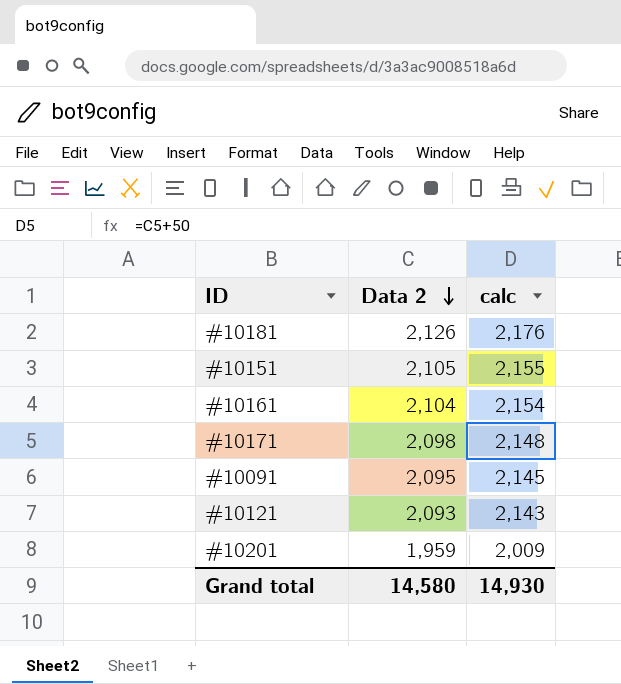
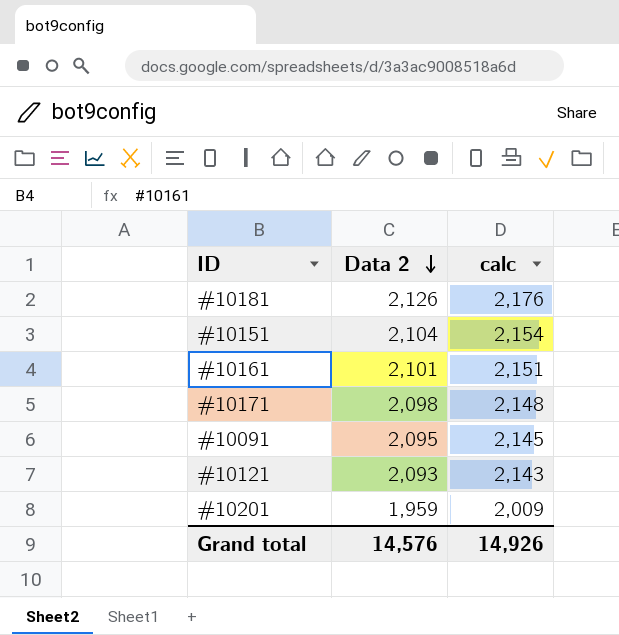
#10151 | Data 2: 2,105 -> 2,104
#10151 | calc: 2,155 -> 2,154
#10161 | Data 2: 2,104 -> 2,101
#10161 | calc: 2,154 -> 2,151
Grand total | Data 2: 14,580 -> 14,576
Grand total | calc: 14,930 -> 14,926

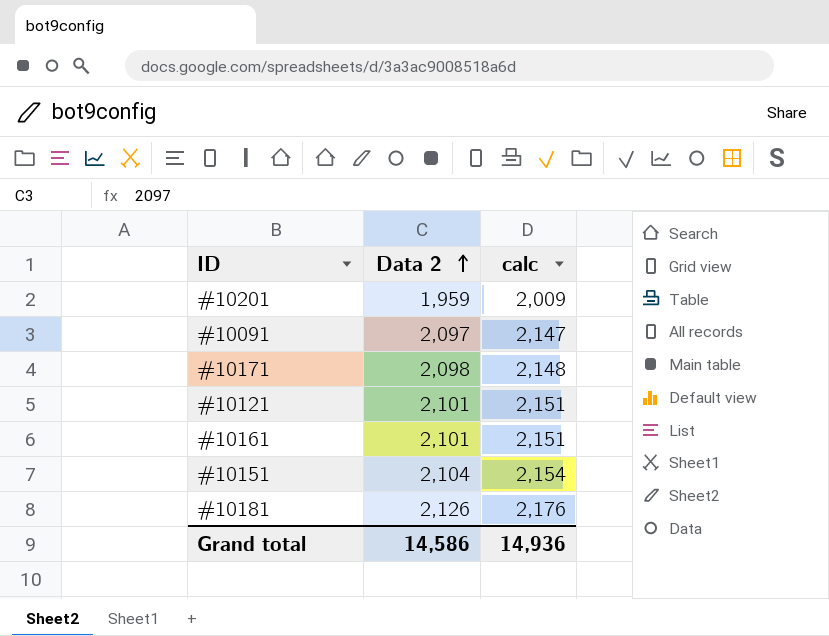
row order: Data 2 descending -> Data 2 ascending
#10091 | Data 2: 2,095 -> 2,097
#10091 | calc: 2,145 -> 2,147
#10121 | Data 2: 2,093 -> 2,101
#10121 | calc: 2,143 -> 2,151
Grand total | Data 2: 14,576 -> 14,586
Grand total | calc: 14,926 -> 14,936

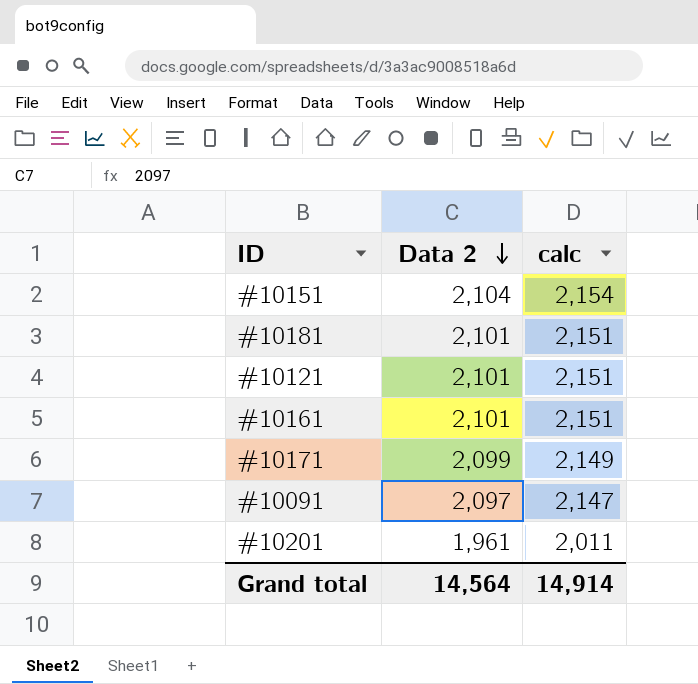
row order: Data 2 ascending -> Data 2 descending
#10181 | Data 2: 2,126 -> 2,101
#10181 | calc: 2,176 -> 2,151
#10171 | Data 2: 2,098 -> 2,099
#10171 | calc: 2,148 -> 2,149
#10201 | Data 2: 1,959 -> 1,961
#10201 | calc: 2,009 -> 2,011
Grand total | Data 2: 14,586 -> 14,564
Grand total | calc: 14,936 -> 14,914

